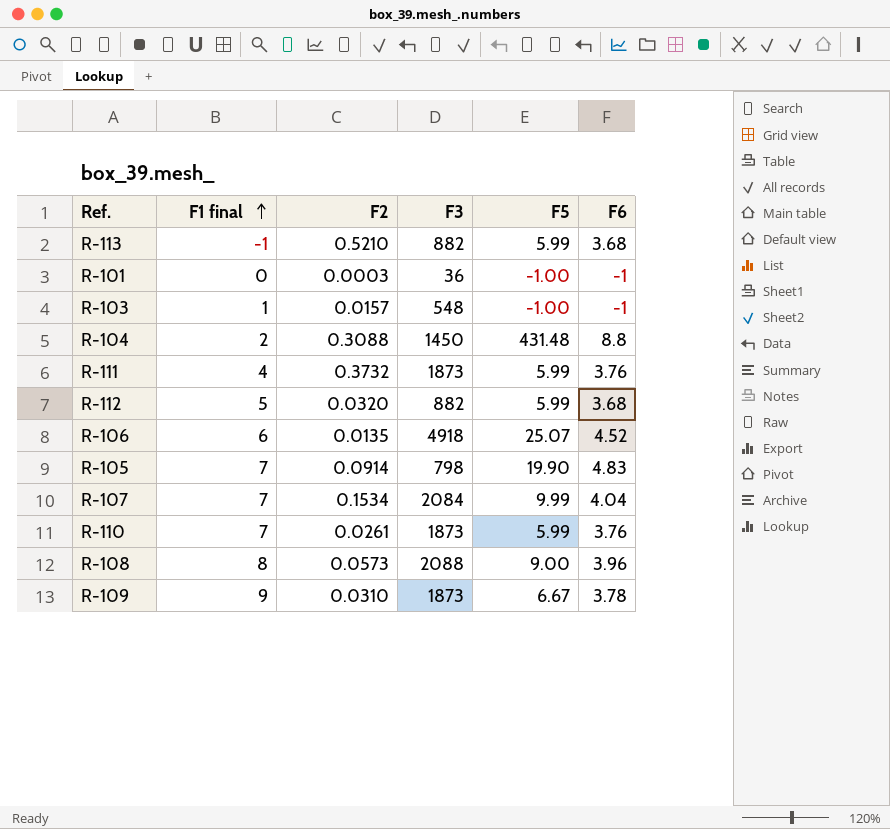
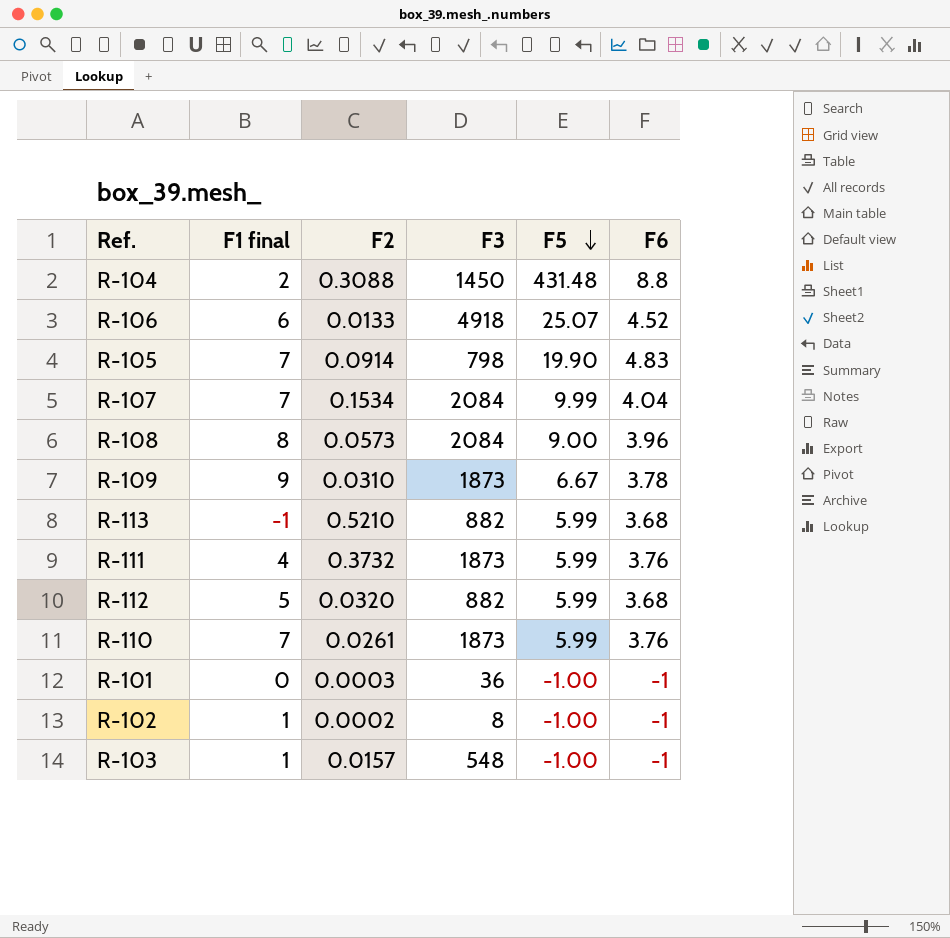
row order: F1 final ascending -> F5 descending
R-106 | F2: 0.0135 -> 0.0133
R-108 | F3: 2088 -> 2084
row R-102: none -> 1 | 0.0002 | 8 | -1.00 | -1

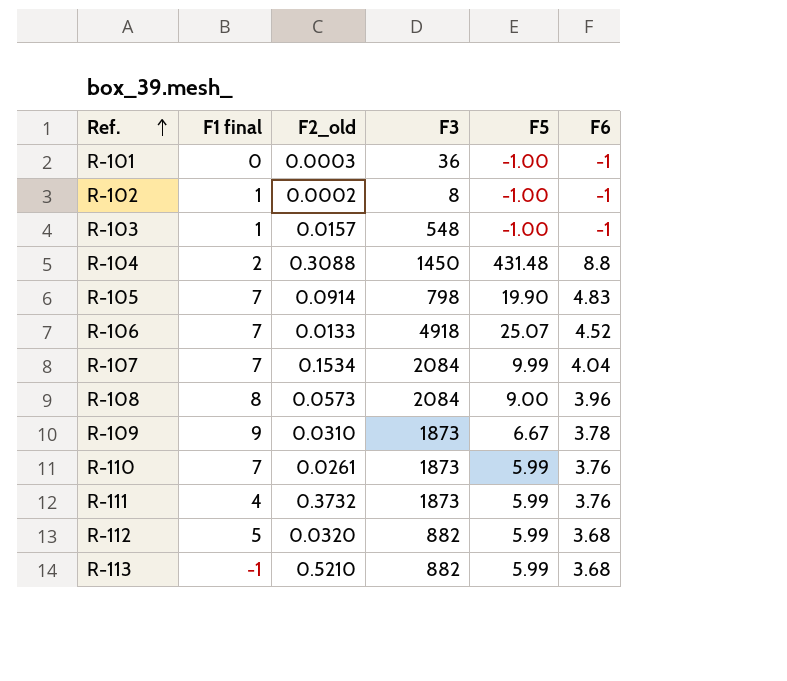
row order: F5 descending -> Ref. ascending
column name: F2 -> F2_old
R-106 | F1 final: 6 -> 7

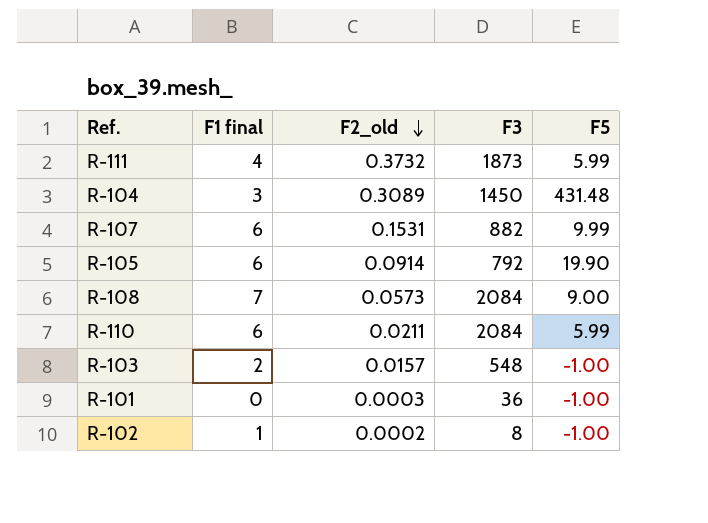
row order: Ref. ascending -> F2_old descending
column F6 | position: 6 -> none
row R-106: 7 | 0.0133 | 4918 | 25.07 | 4.52 -> none
row R-109: 9 | 0.0310 | 1873 | 6.67 | 3.78 -> none
row R-112: 5 | 0.0320 | 882 | 5.99 | 3.68 -> none
row R-113: -1 | 0.5210 | 882 | 5.99 | 3.68 -> none
R-104 | F1 final: 2 -> 3
R-104 | F2_old: 0.3088 -> 0.3089
R-107 | F1 final: 7 -> 6
R-107 | F2_old: 0.1534 -> 0.1531
R-107 | F3: 2084 -> 882
R-105 | F1 final: 7 -> 6
R-105 | F3: 798 -> 792
R-108 | F1 final: 8 -> 7
R-110 | F1 final: 7 -> 6
R-110 | F2_old: 0.0261 -> 0.0211
R-110 | F3: 1873 -> 2084
R-103 | F1 final: 1 -> 2

